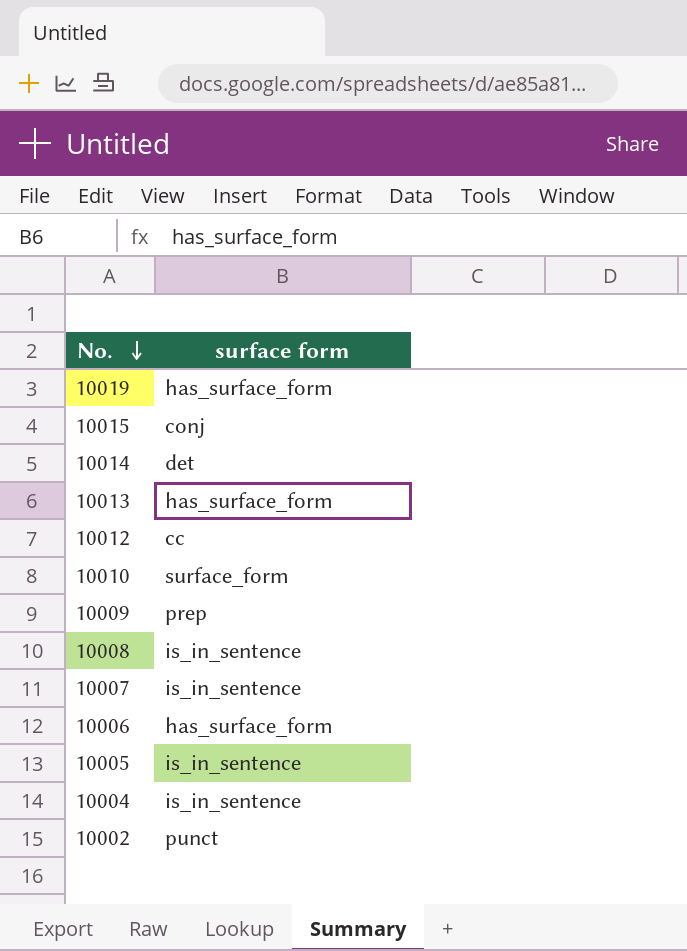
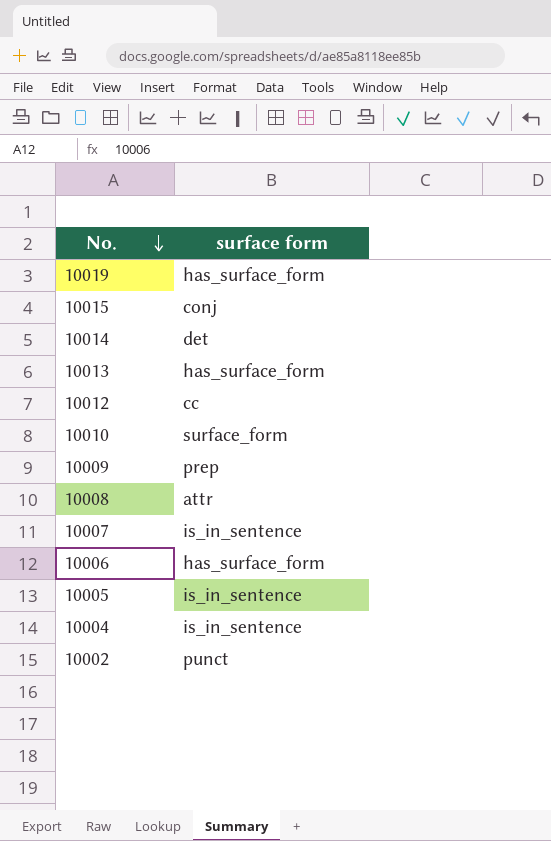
10008 | surface form: is_in_sentence -> attr

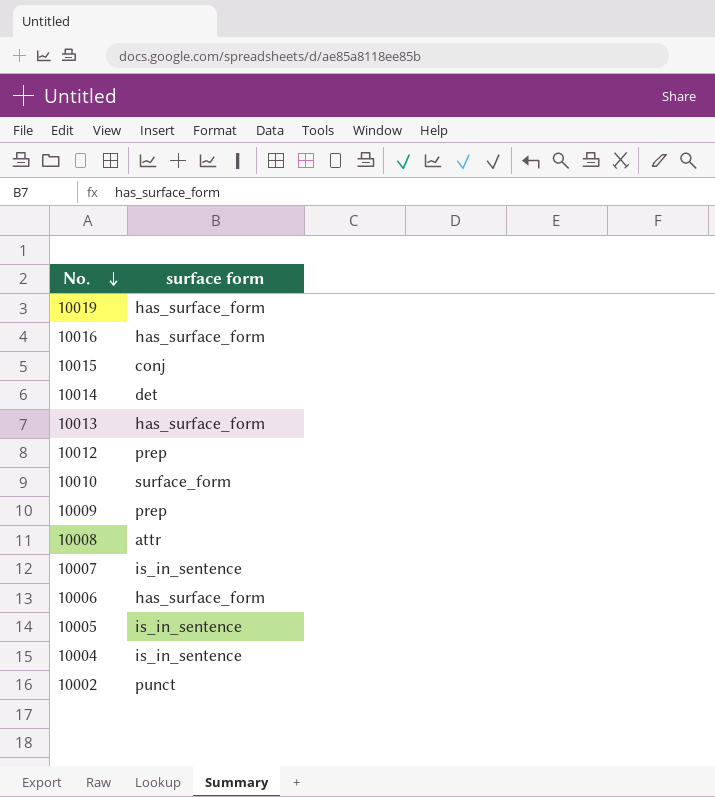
row 10016: none -> has_surface_form
10012 | surface form: cc -> prep

